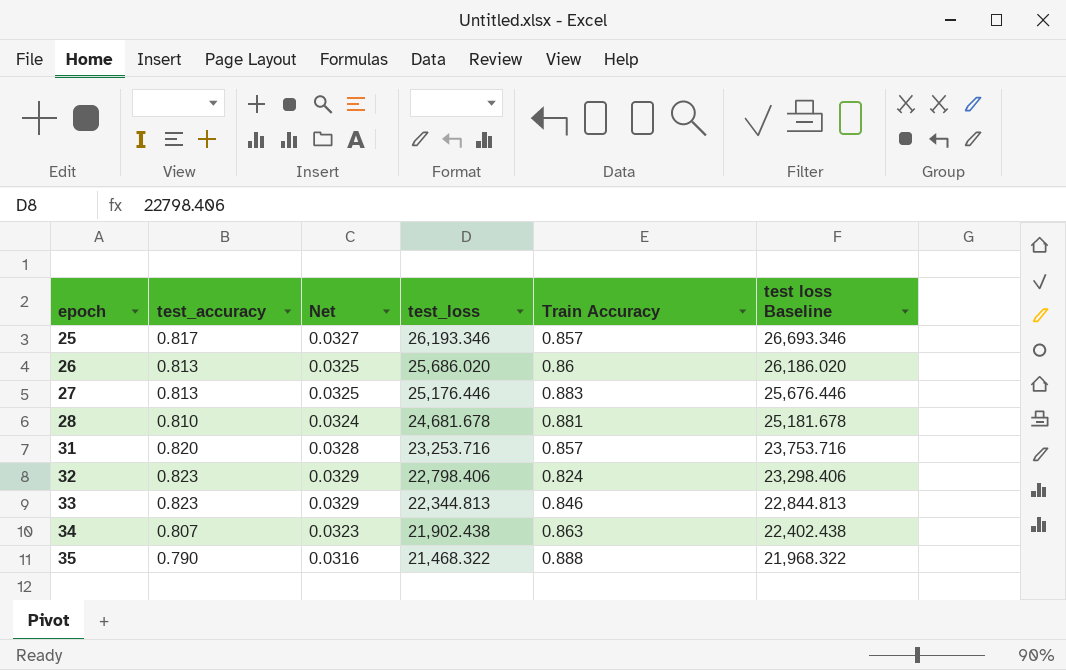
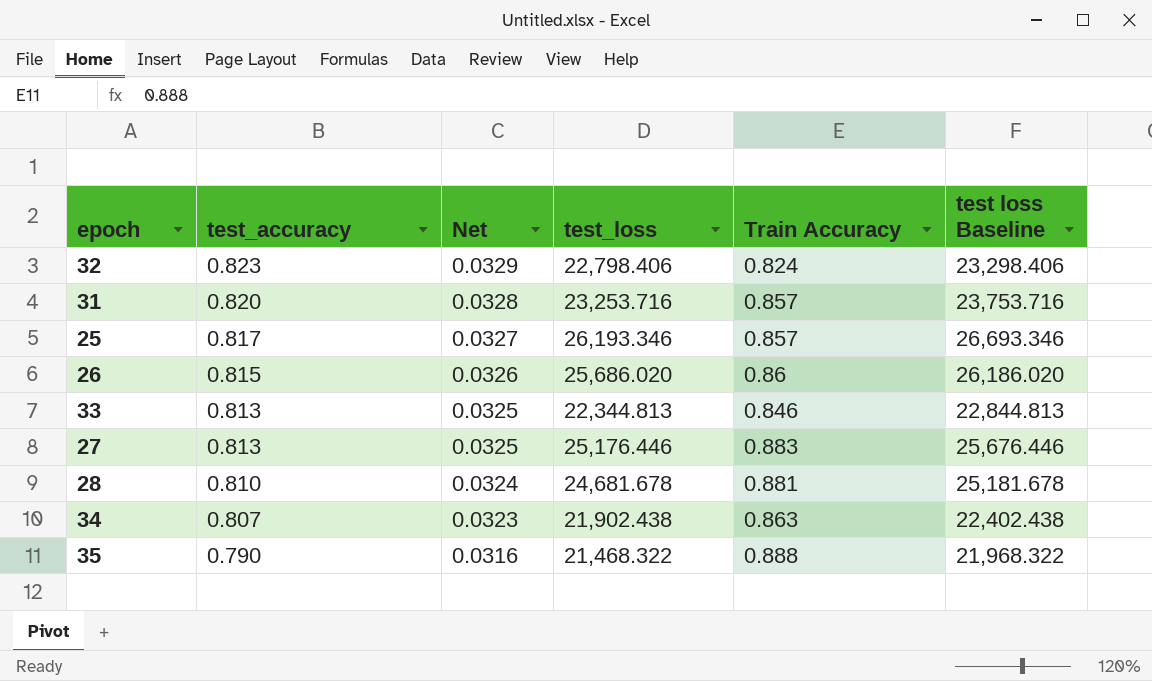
row order: epoch ascending -> test_accuracy descending
26 | test_accuracy: 0.813 -> 0.815
26 | Net: 0.0325 -> 0.0326
33 | test_accuracy: 0.823 -> 0.813
33 | Net: 0.0329 -> 0.0325

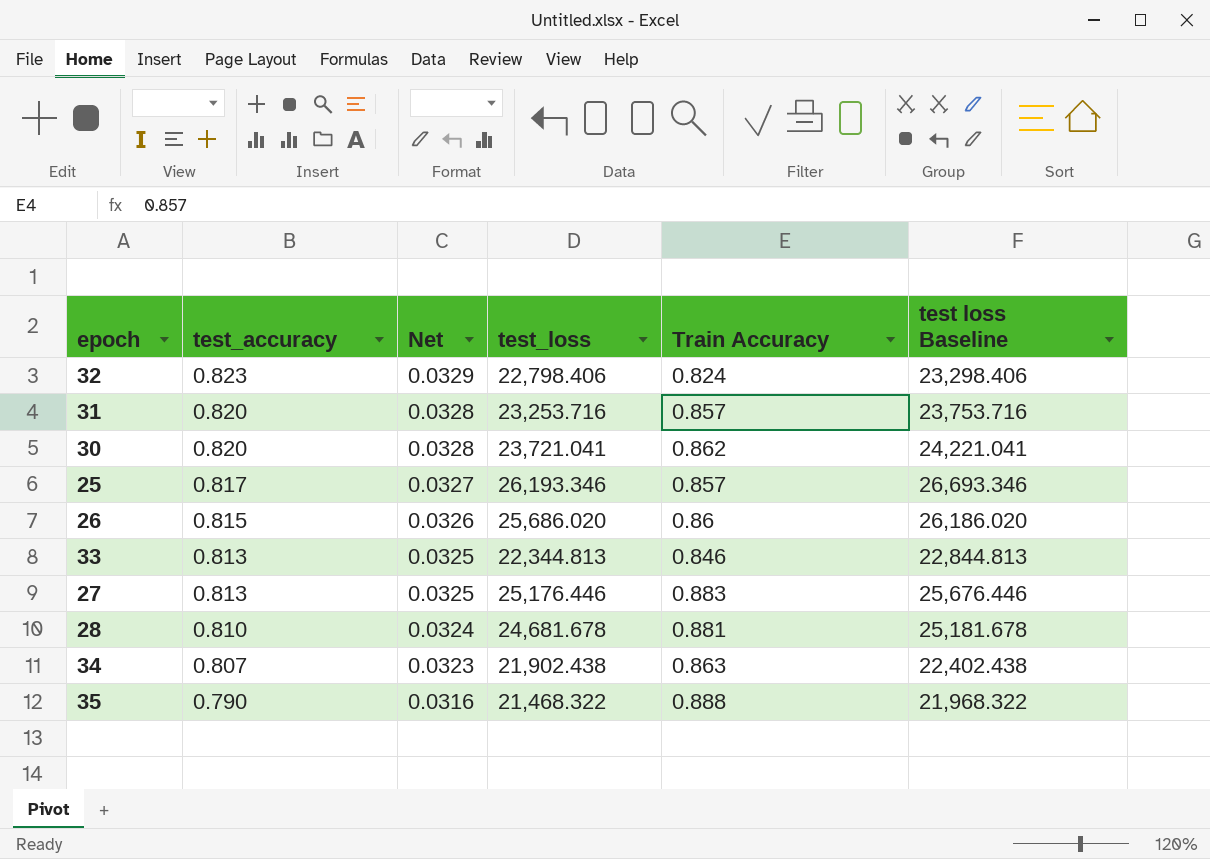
row 30: none -> 0.820 | 0.0328 | 23,721.041 | 0.862 | 24,221.041

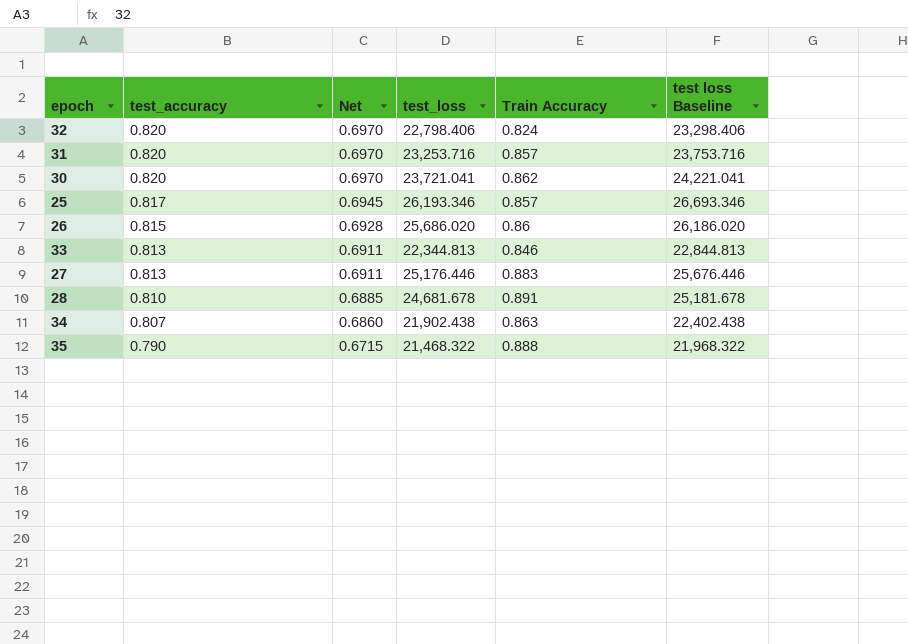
column Net | formula: [test_accuracy] * 0.04 -> [test_accuracy] * 0.85
32 | test_accuracy: 0.823 -> 0.820
28 | Train Accuracy: 0.881 -> 0.891

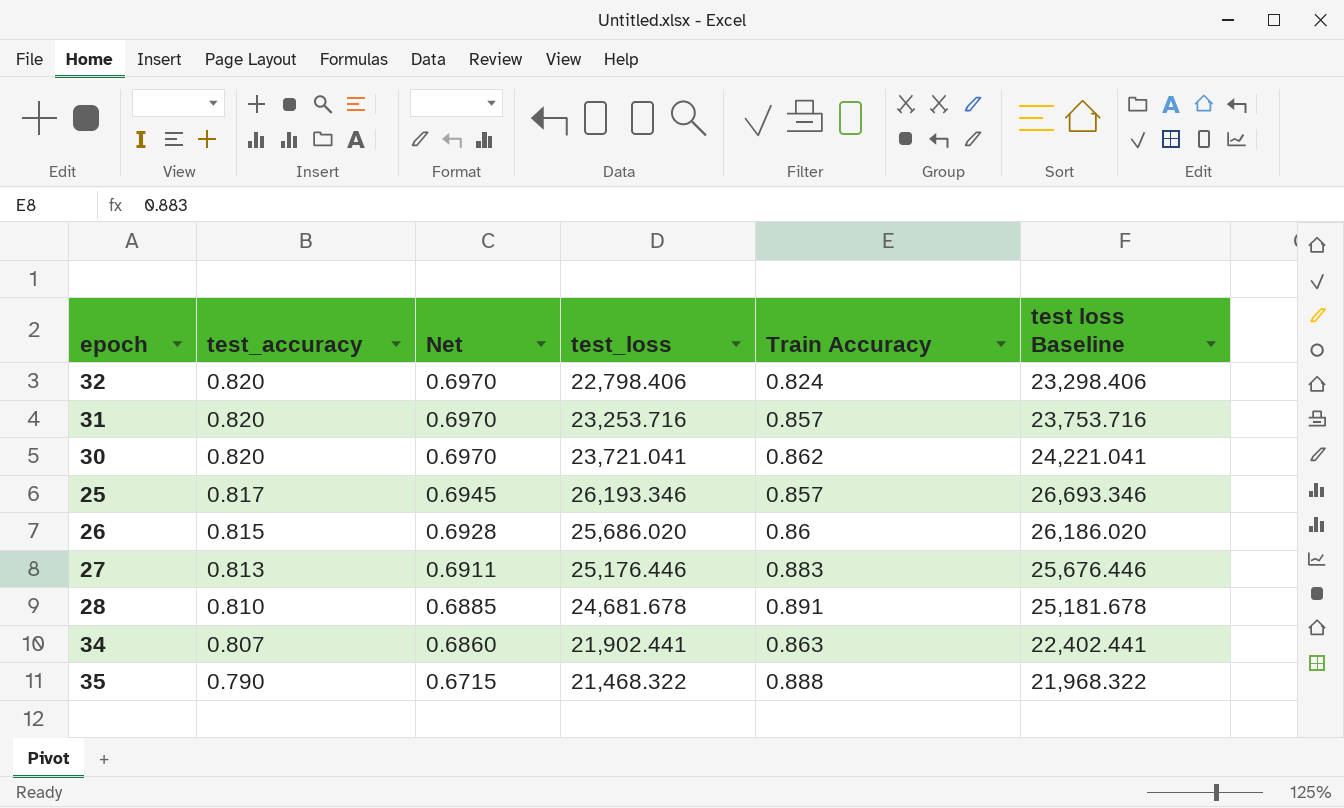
row 33: 0.813 | 0.6911 | 22,344.813 | 0.846 | 22,844.813 -> none
34 | test_loss: 21,902.438 -> 21,902.441
34 | test loss Baseline: 22,402.438 -> 22,402.441

